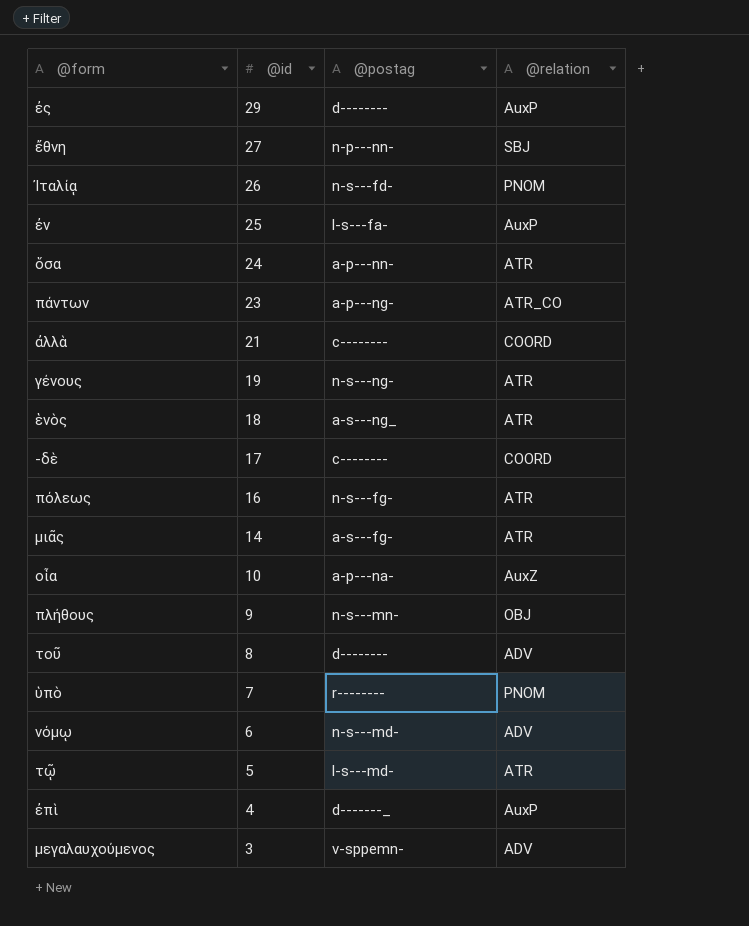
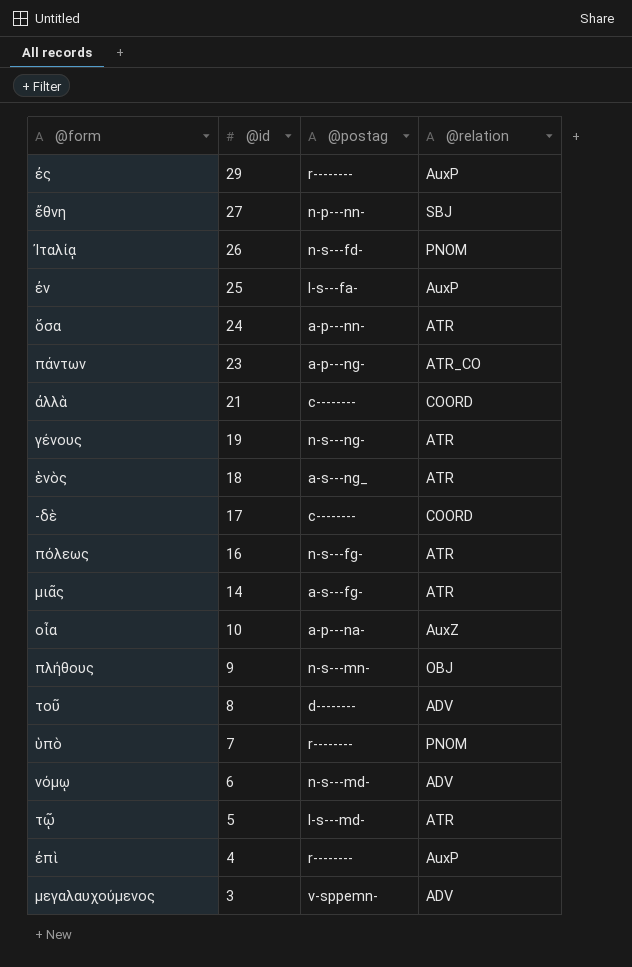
ἐς | @postag: d-------- -> r--------
ἐπὶ | @postag: d-------_ -> r--------

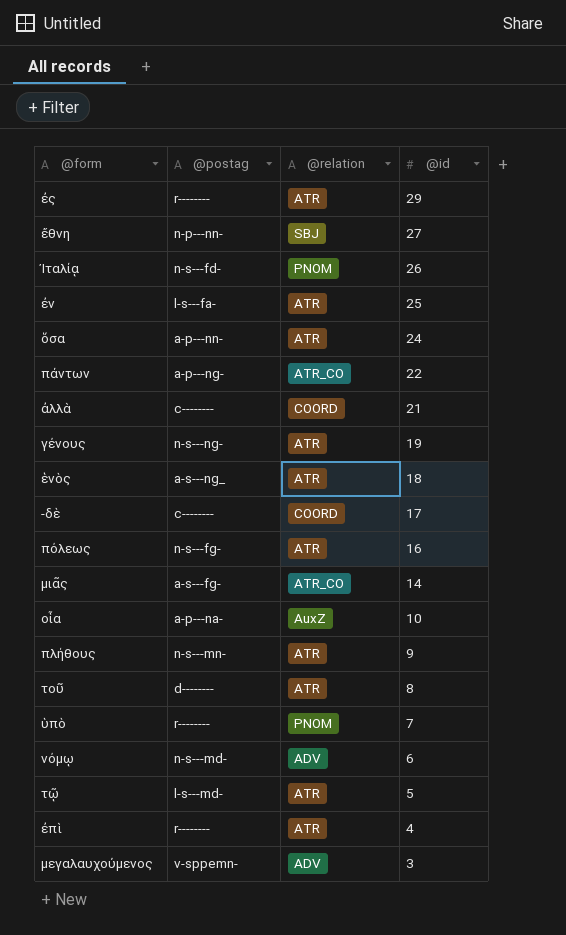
column @id | position: 2 -> 4
ἐς | @relation: AuxP -> ATR
ἐν | @relation: AuxP -> ATR
πάντων | @id: 23 -> 22
μιᾶς | @relation: ATR -> ATR_CO
πλήθους | @relation: OBJ -> ATR
τοῦ | @relation: ADV -> ATR
ἐπὶ | @relation: AuxP -> ATR

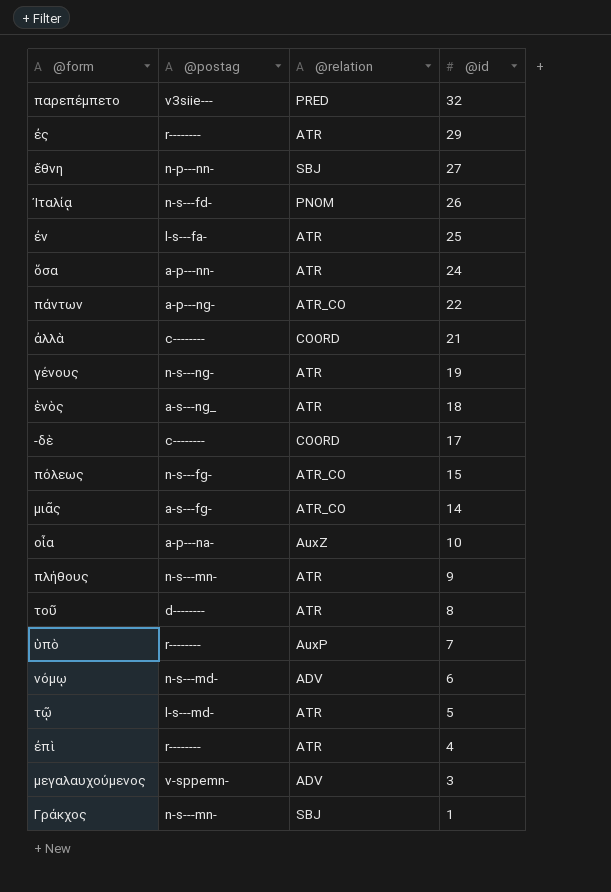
row παρεπέμπετο: none -> v3siie--- | PRED | 32
πόλεως | @relation: ATR -> ATR_CO
πόλεως | @id: 16 -> 15
ὑπὸ | @relation: PNOM -> AuxP
row Γράκχος: none -> n-s---mn- | SBJ | 1

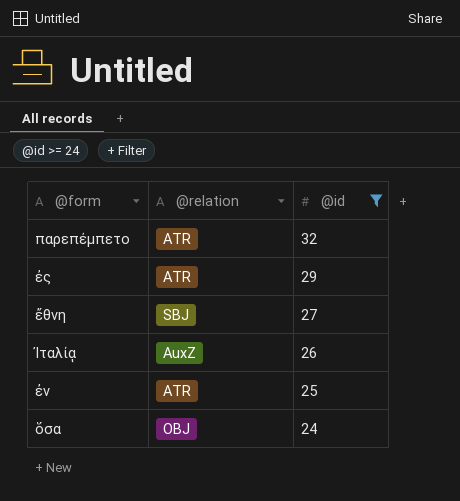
filter: none -> @id >= 24
column @postag | position: 2 -> none
παρεπέμπετο | @relation: PRED -> ATR
Ἰταλίᾳ | @relation: PNOM -> AuxZ
ὅσα | @relation: ATR -> OBJ

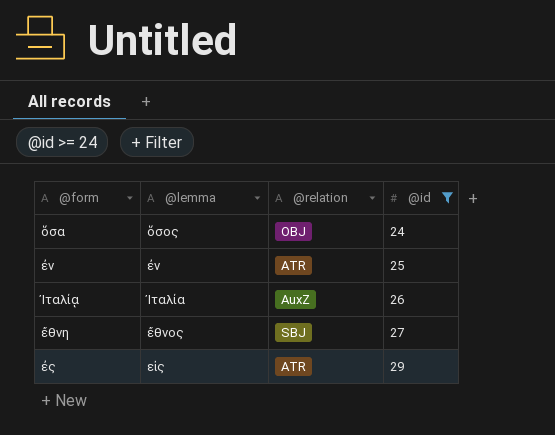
row order: @id descending -> @id ascending
column @lemma | position: none -> 2
row παρεπέμπετο: ATR | 32 -> none

